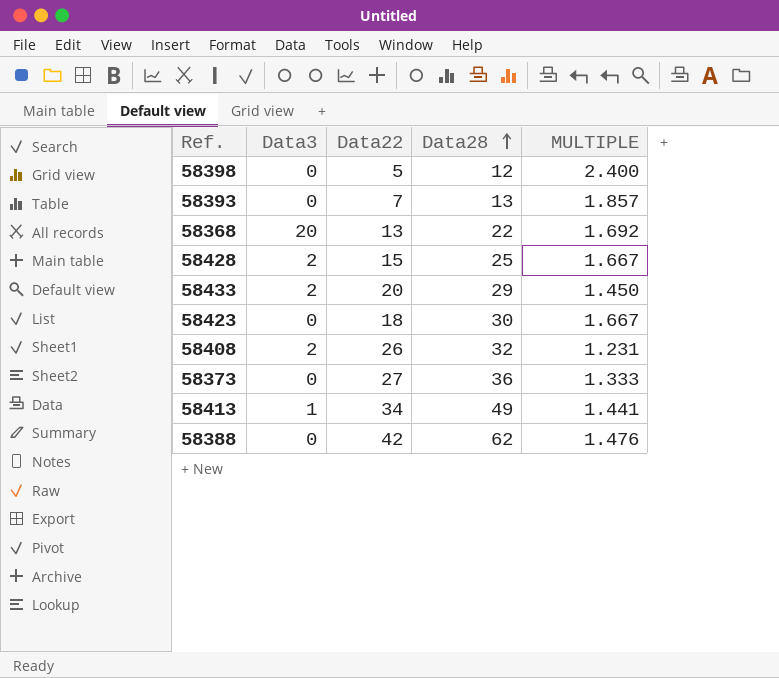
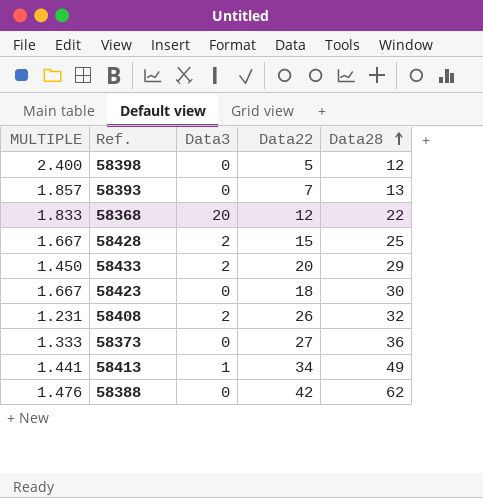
column MULTIPLE | position: 5 -> 1
58368 | MULTIPLE: 1.692 -> 1.833
58368 | Data22: 13 -> 12

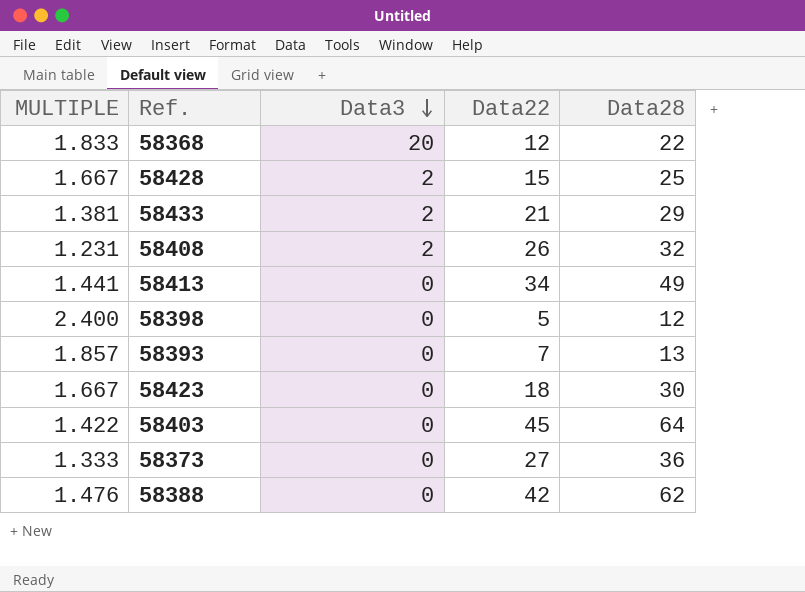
row order: Data28 ascending -> Data3 descending
58433 | MULTIPLE: 1.450 -> 1.381
58433 | Data22: 20 -> 21
58413 | Data3: 1 -> 0
row 58403: none -> 1.422 | 0 | 45 | 64

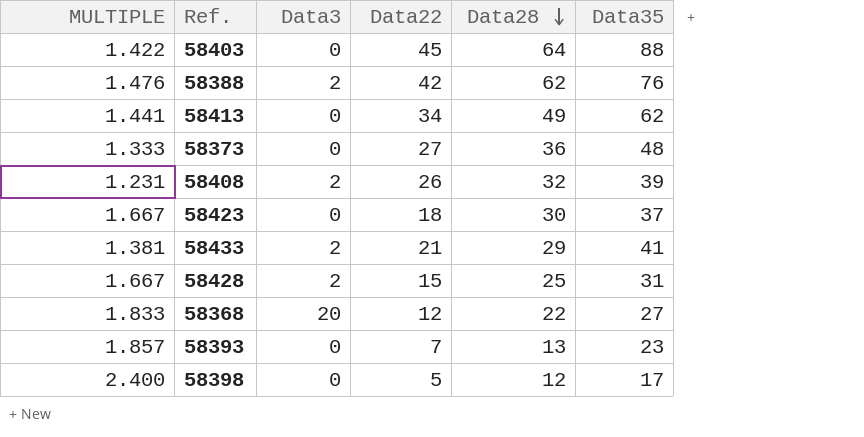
row order: Data3 descending -> Data28 descending
column Data35 | position: none -> 6
58388 | Data3: 0 -> 2

